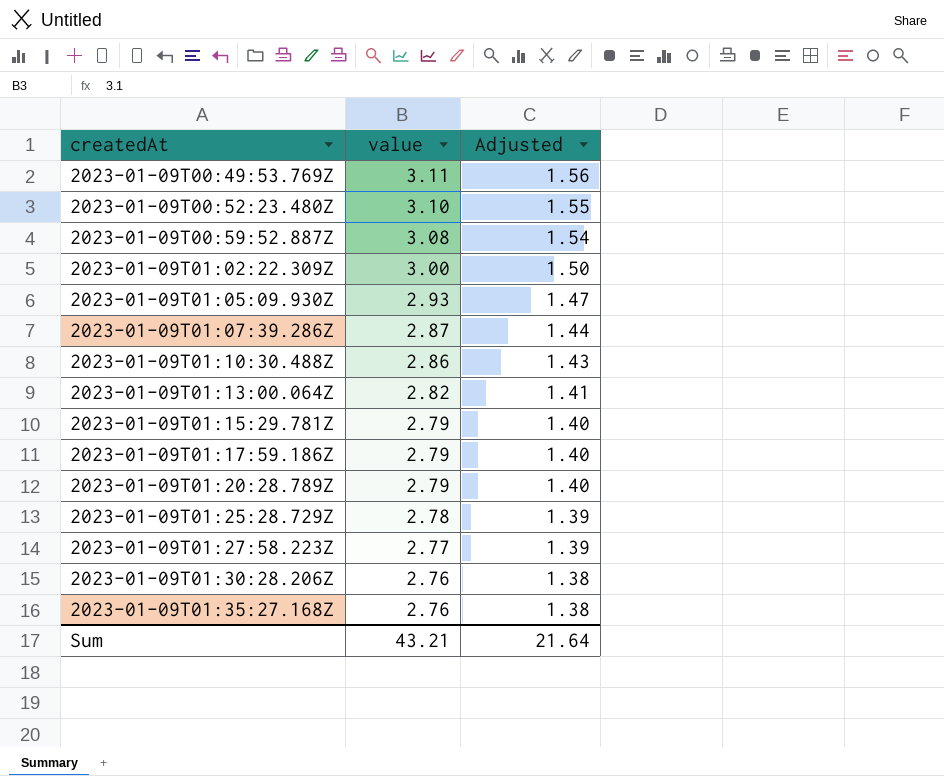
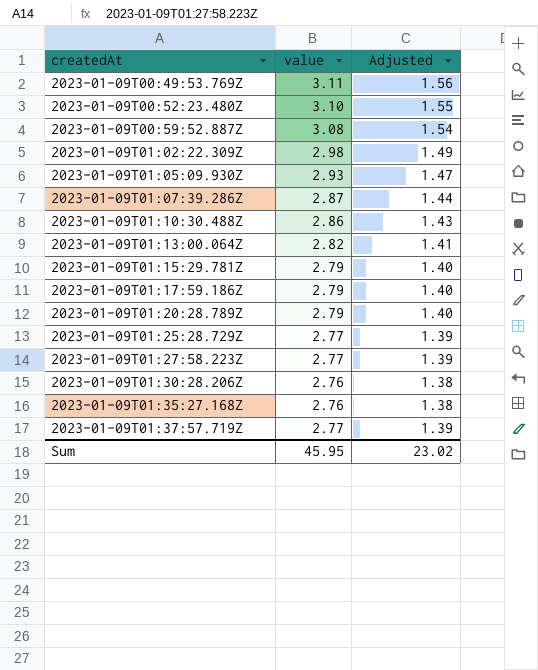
2023-01-09T01:02:22.309Z | value: 3.00 -> 2.98
2023-01-09T01:02:22.309Z | Adjusted: 1.50 -> 1.49
2023-01-09T01:25:28.729Z | value: 2.78 -> 2.77
row 2023-01-09T01:37:57.719Z: none -> 2.77 | 1.39
Sum | value: 43.21 -> 45.95
Sum | Adjusted: 21.64 -> 23.02

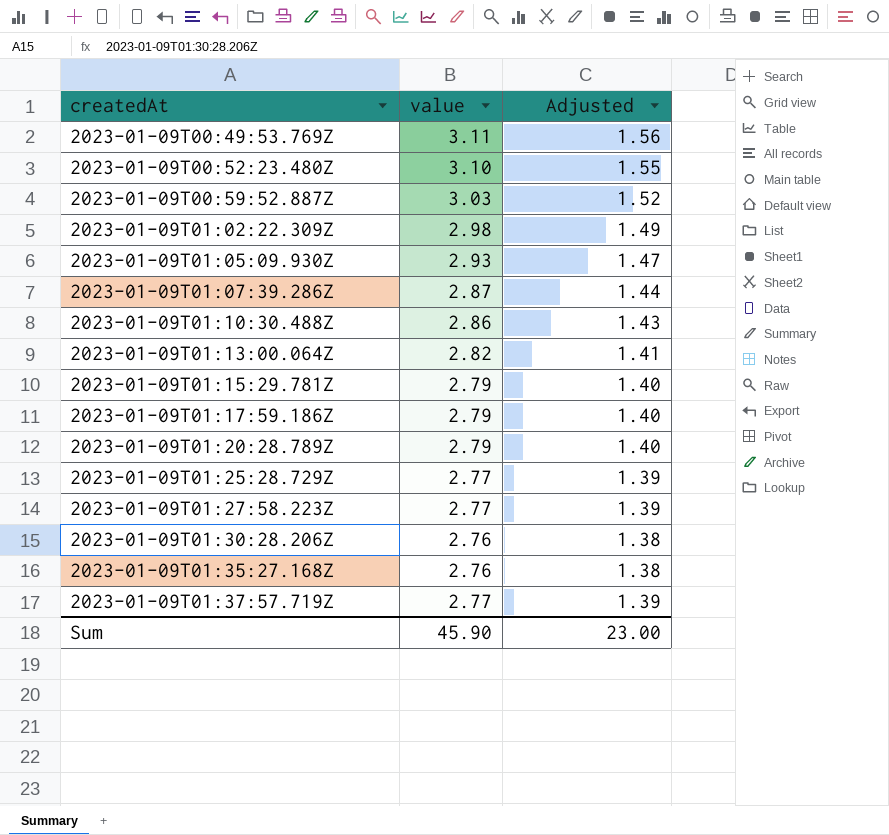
2023-01-09T00:59:52.887Z | value: 3.08 -> 3.03
2023-01-09T00:59:52.887Z | Adjusted: 1.54 -> 1.52
Sum | value: 45.95 -> 45.90
Sum | Adjusted: 23.02 -> 23.00

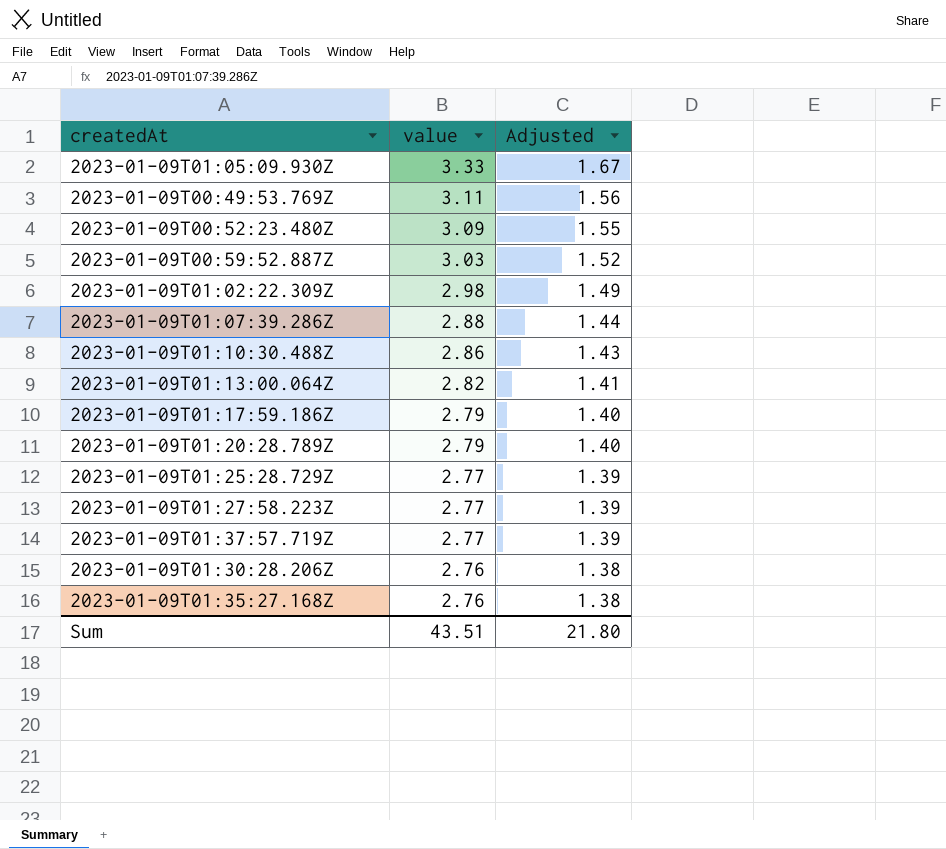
row order: createdAt ascending -> value descending
row 2023-01-09T01:15:29.781Z: 2.79 | 1.40 -> none
2023-01-09T01:05:09.930Z | value: 2.93 -> 3.33
2023-01-09T01:05:09.930Z | Adjusted: 1.47 -> 1.67
2023-01-09T00:52:23.480Z | value: 3.10 -> 3.09
2023-01-09T01:07:39.286Z | value: 2.87 -> 2.88
Sum | value: 45.90 -> 43.51
Sum | Adjusted: 23.00 -> 21.80

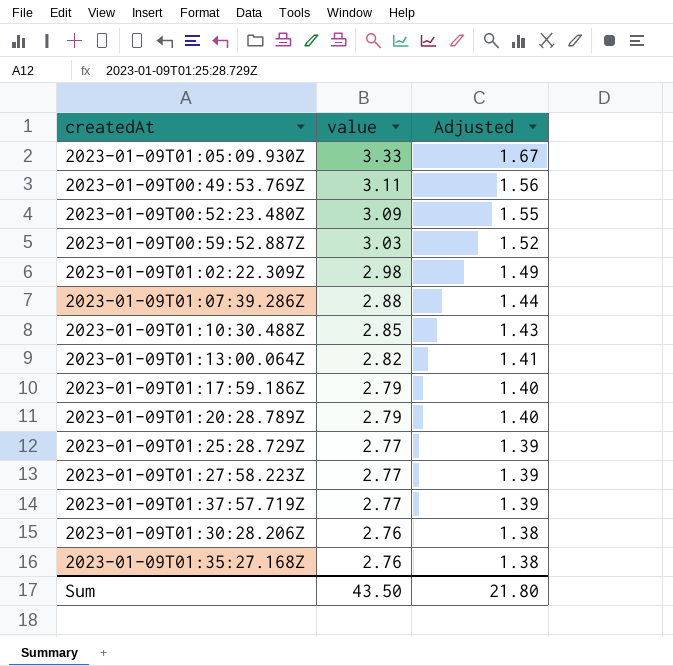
2023-01-09T01:10:30.488Z | value: 2.86 -> 2.85
Sum | value: 43.51 -> 43.50

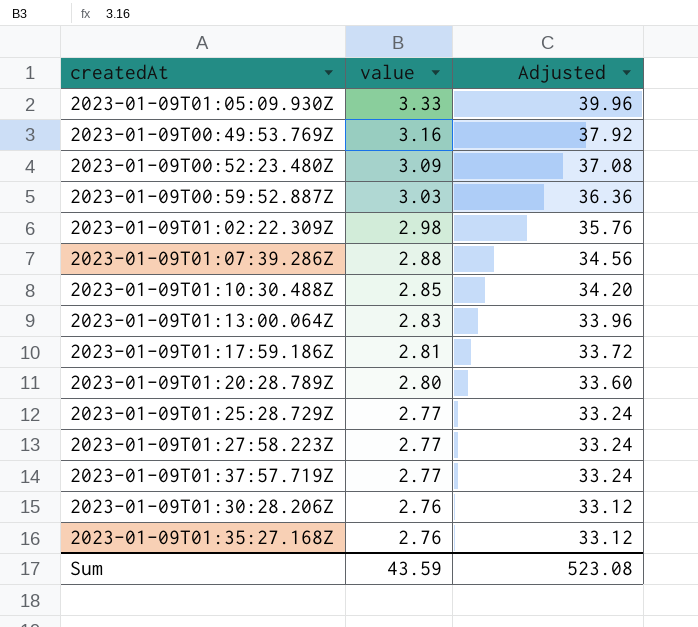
column Adjusted | formula: [value] * 0.5 -> [value] * 12
2023-01-09T00:49:53.769Z | value: 3.11 -> 3.16
2023-01-09T01:13:00.064Z | value: 2.82 -> 2.83
2023-01-09T01:17:59.186Z | value: 2.79 -> 2.81
2023-01-09T01:20:28.789Z | value: 2.79 -> 2.80
Sum | value: 43.50 -> 43.59
Sum | Adjusted: 21.80 -> 523.08

